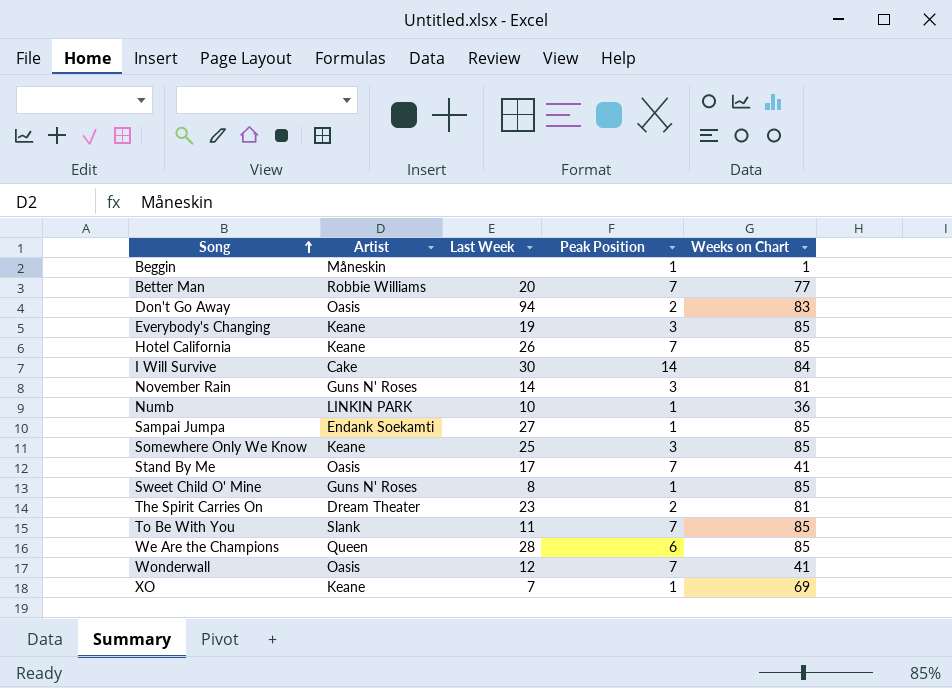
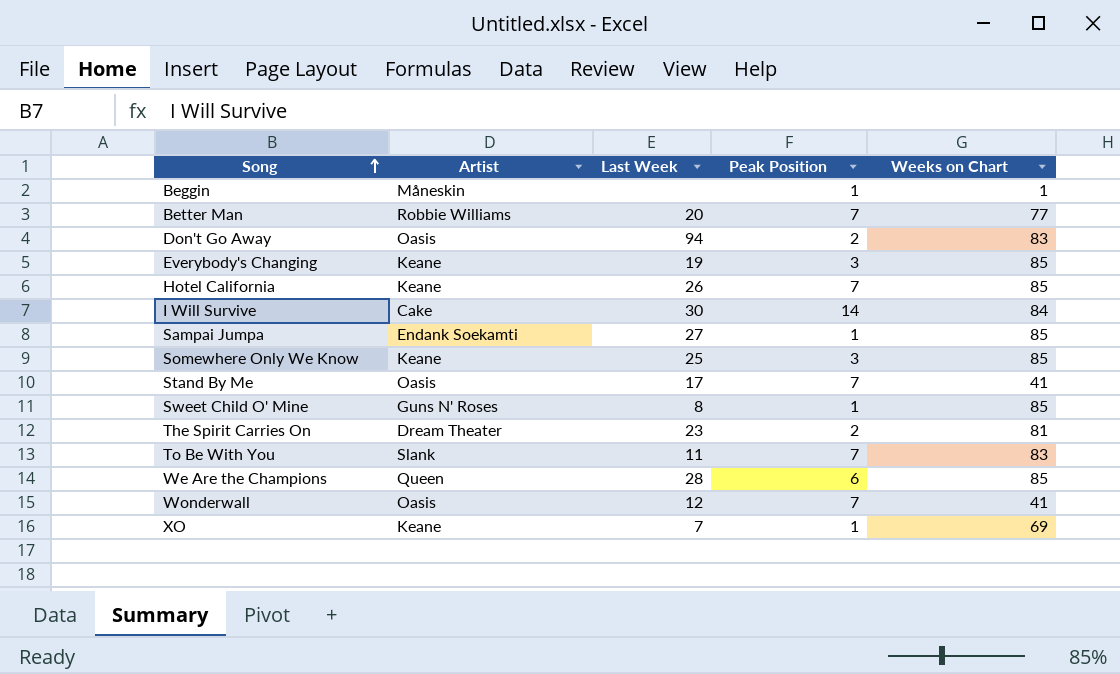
row November Rain: Guns N' Roses | 14 | 3 | 81 -> none
row Numb: LINKIN PARK | 10 | 1 | 36 -> none
To Be With You | Weeks on Chart: 85 -> 83

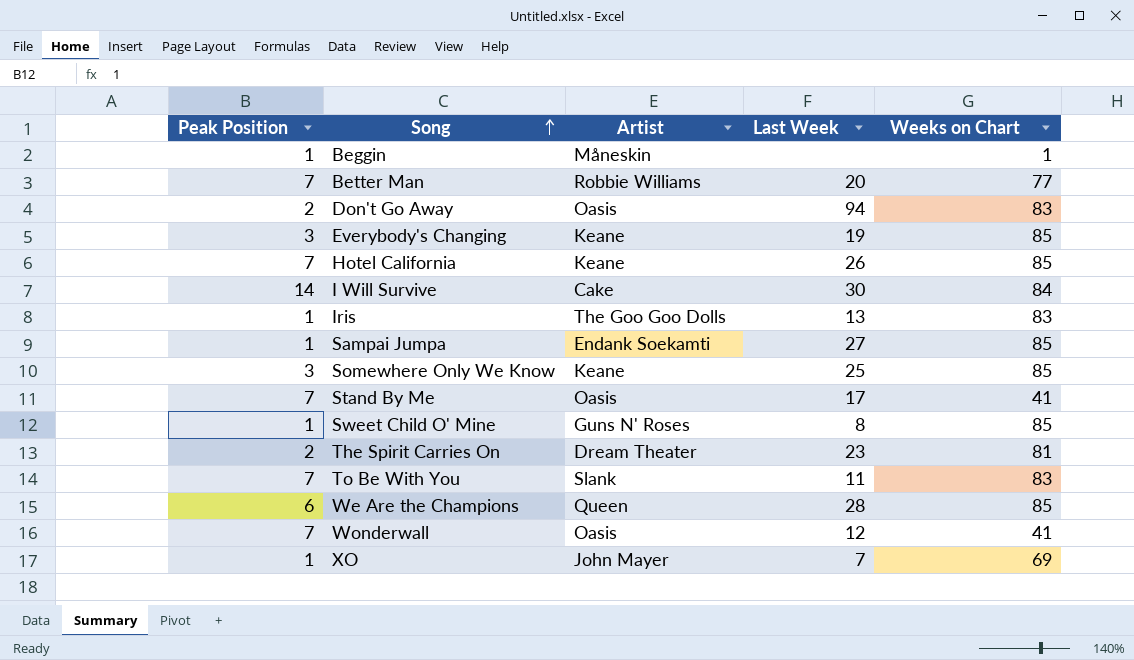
column Peak Position | position: 4 -> 1
row Iris: none -> 1 | The Goo Goo Dolls | 13 | 83
XO | Artist: Keane -> John Mayer

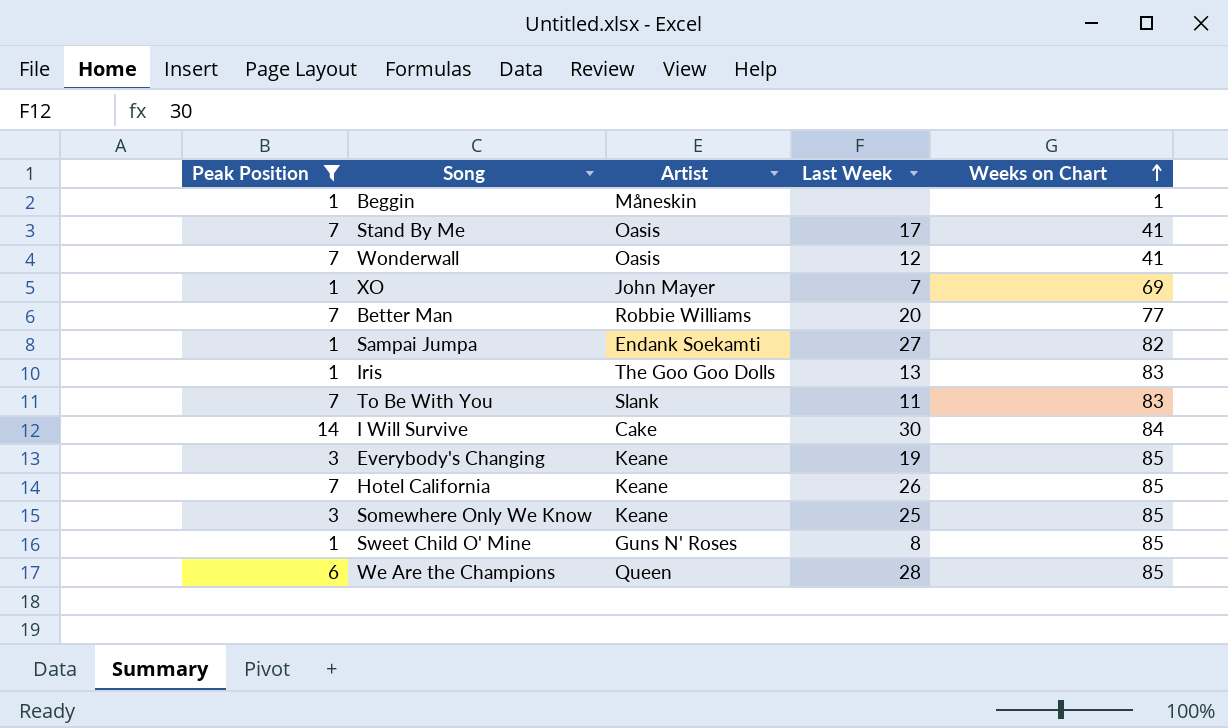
filter: none -> Peak Position != 2
row order: Song ascending -> Weeks on Chart ascending
Sampai Jumpa | Weeks on Chart: 85 -> 82

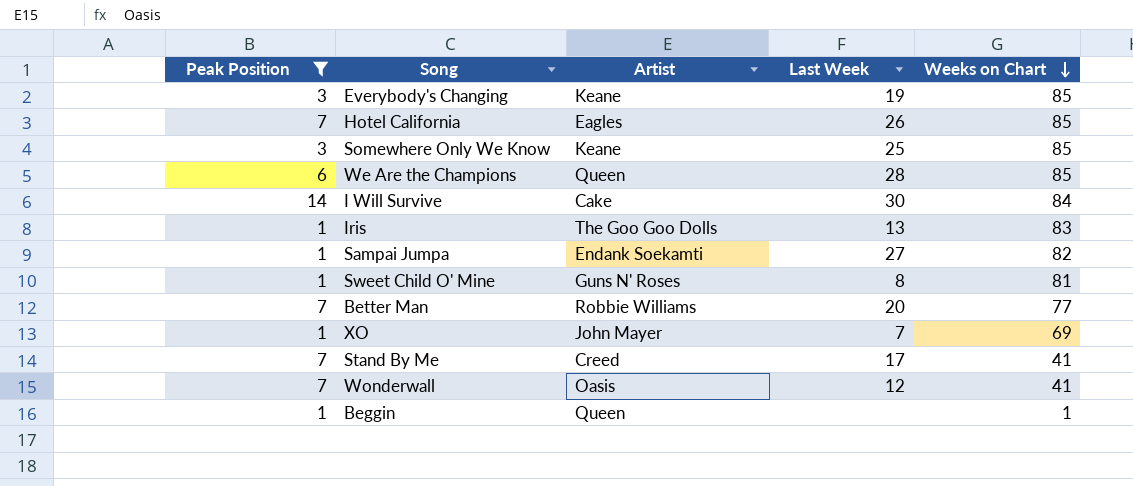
row order: Weeks on Chart ascending -> Weeks on Chart descending
row To Be With You: 7 | Slank | 11 | 83 -> none
Hotel California | Artist: Keane -> Eagles
Sweet Child O' Mine | Weeks on Chart: 85 -> 81
Stand By Me | Artist: Oasis -> Creed
Beggin | Artist: Måneskin -> Queen

